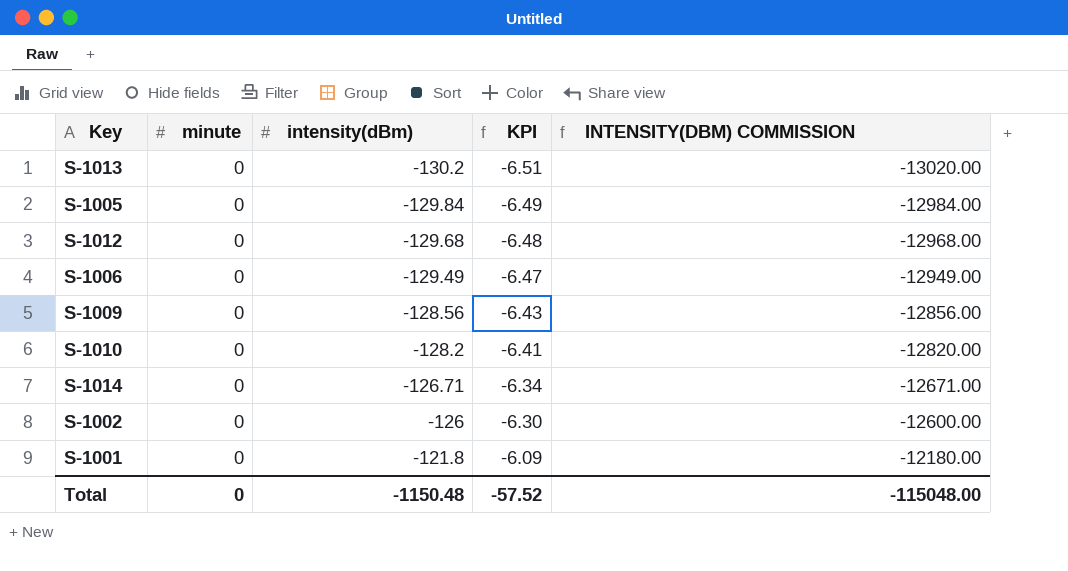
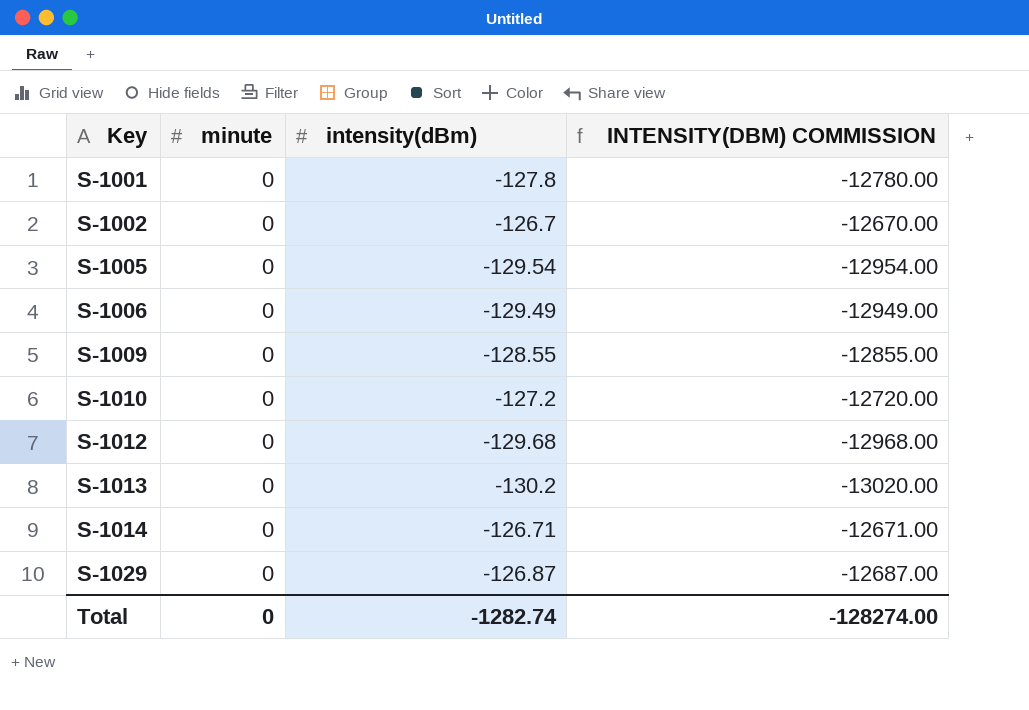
row order: intensity(dBm) ascending -> Key ascending
column KPI | formula: [intensity(dBm)] * 0.05 -> none
S-1001 | intensity(dBm): -121.8 -> -127.8
S-1001 | INTENSITY(DBM) COMMISSION: -12180.00 -> -12780.00
S-1002 | intensity(dBm): -126 -> -126.7
S-1002 | INTENSITY(DBM) COMMISSION: -12600.00 -> -12670.00
S-1005 | intensity(dBm): -129.84 -> -129.54
S-1005 | INTENSITY(DBM) COMMISSION: -12984.00 -> -12954.00
S-1009 | intensity(dBm): -128.56 -> -128.55
S-1009 | INTENSITY(DBM) COMMISSION: -12856.00 -> -12855.00
S-1010 | intensity(dBm): -128.2 -> -127.2
S-1010 | INTENSITY(DBM) COMMISSION: -12820.00 -> -12720.00
row S-1029: none -> 0 | -126.87 | -12687.00
Total | intensity(dBm): -1150.48 -> -1282.74
Total | INTENSITY(DBM) COMMISSION: -115048.00 -> -128274.00

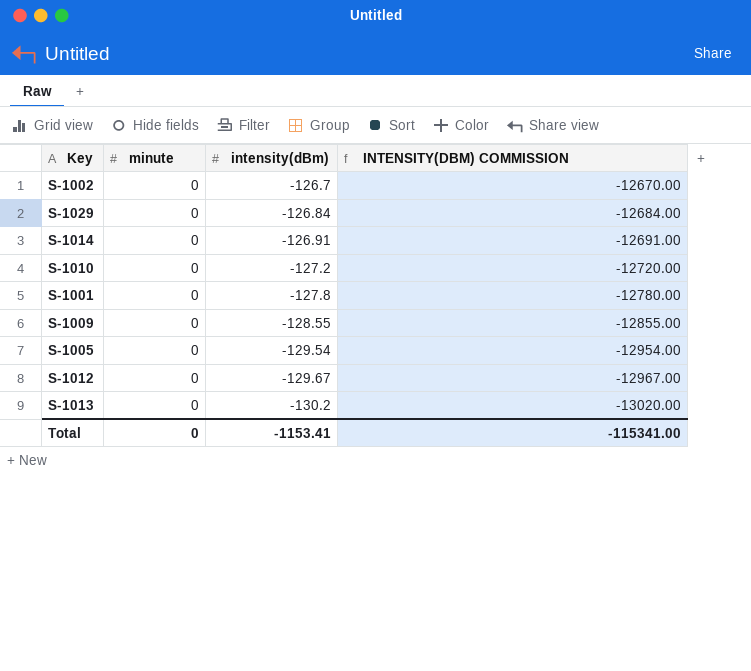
row order: Key ascending -> intensity(dBm) descending
row S-1006: 0 | -129.49 | -12949.00 -> none
S-1029 | intensity(dBm): -126.87 -> -126.84
S-1029 | INTENSITY(DBM) COMMISSION: -12687.00 -> -12684.00
S-1014 | intensity(dBm): -126.71 -> -126.91
S-1014 | INTENSITY(DBM) COMMISSION: -12671.00 -> -12691.00
S-1012 | intensity(dBm): -129.68 -> -129.67
S-1012 | INTENSITY(DBM) COMMISSION: -12968.00 -> -12967.00
Total | intensity(dBm): -1282.74 -> -1153.41
Total | INTENSITY(DBM) COMMISSION: -128274.00 -> -115341.00

